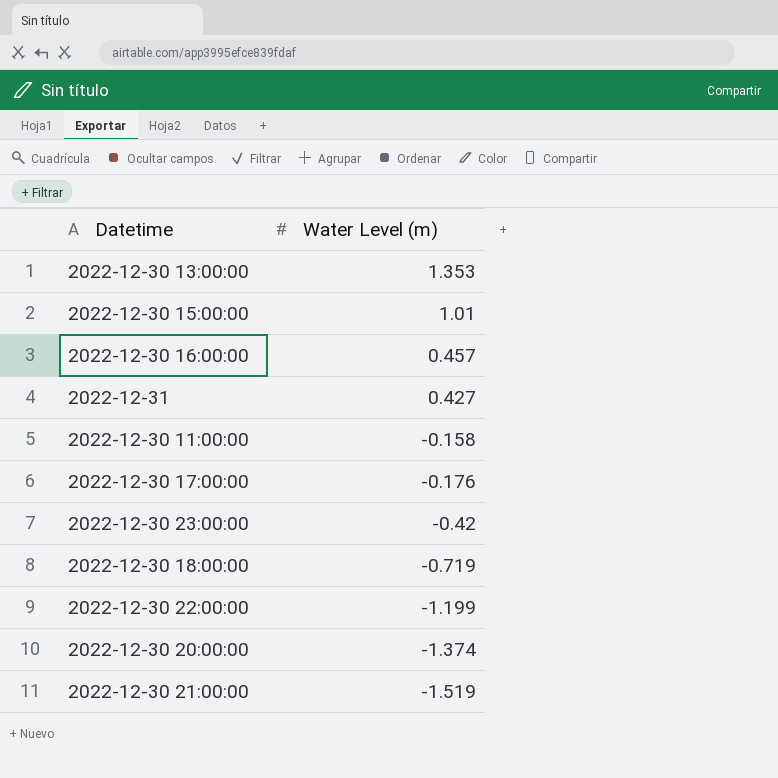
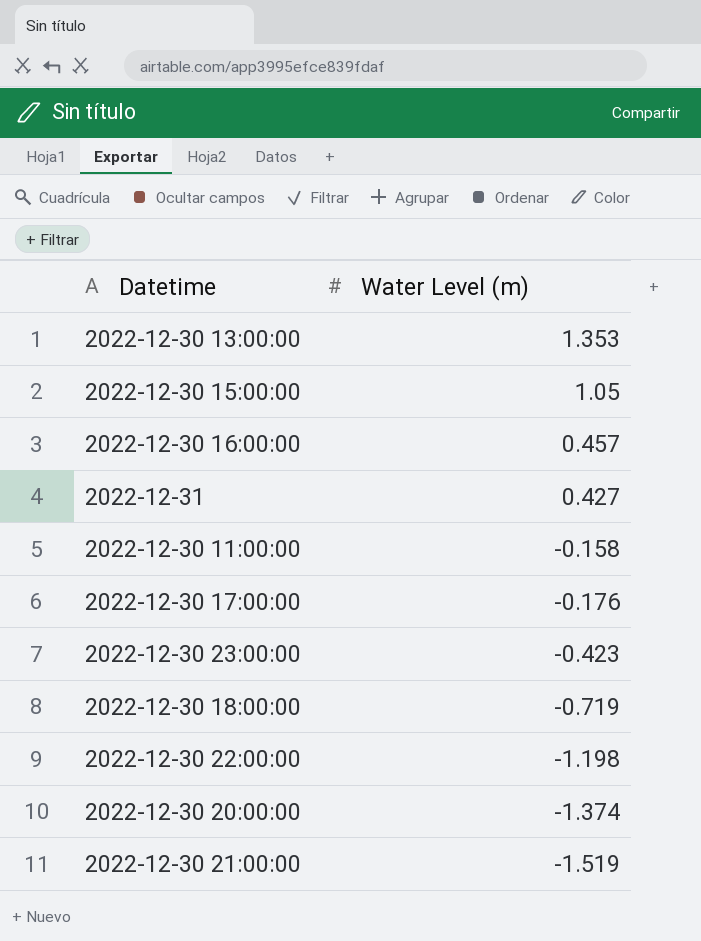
2022-12-30 15:00:00 | Water Level (m): 1.01 -> 1.05
2022-12-30 23:00:00 | Water Level (m): -0.42 -> -0.423
2022-12-30 22:00:00 | Water Level (m): -1.199 -> -1.198

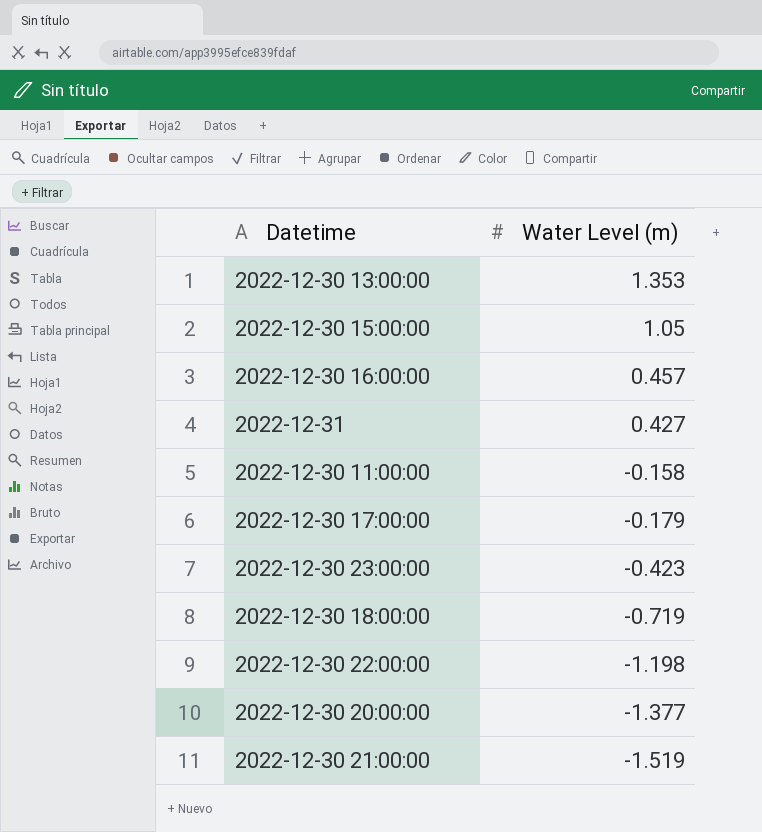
2022-12-30 17:00:00 | Water Level (m): -0.176 -> -0.179
2022-12-30 20:00:00 | Water Level (m): -1.374 -> -1.377

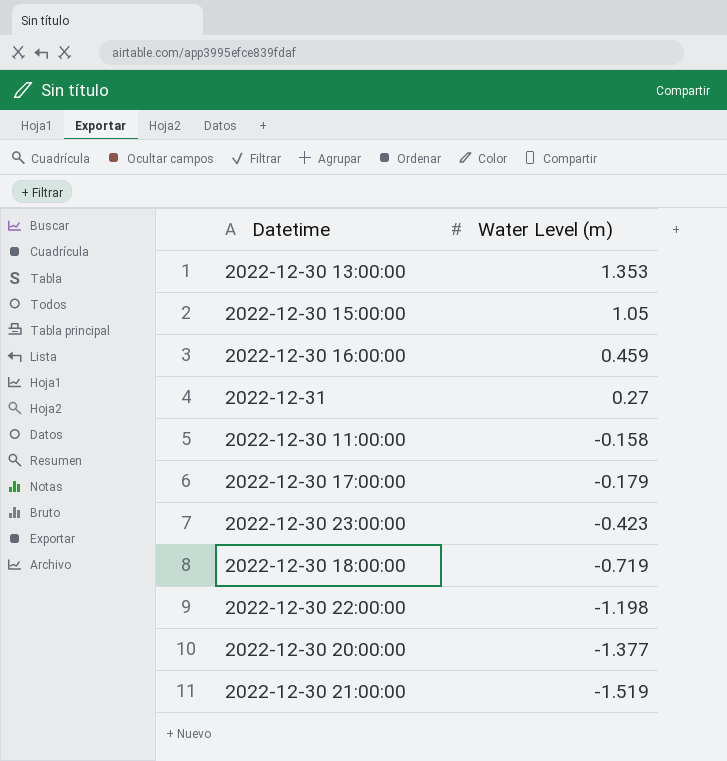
2022-12-30 16:00:00 | Water Level (m): 0.457 -> 0.459
2022-12-31 | Water Level (m): 0.427 -> 0.27

